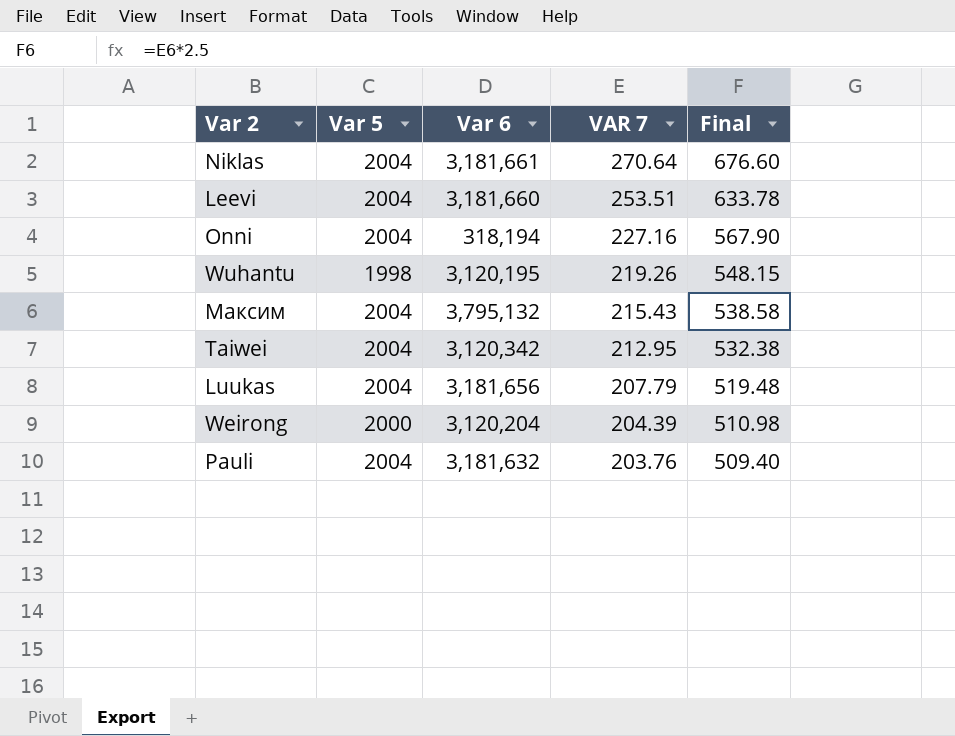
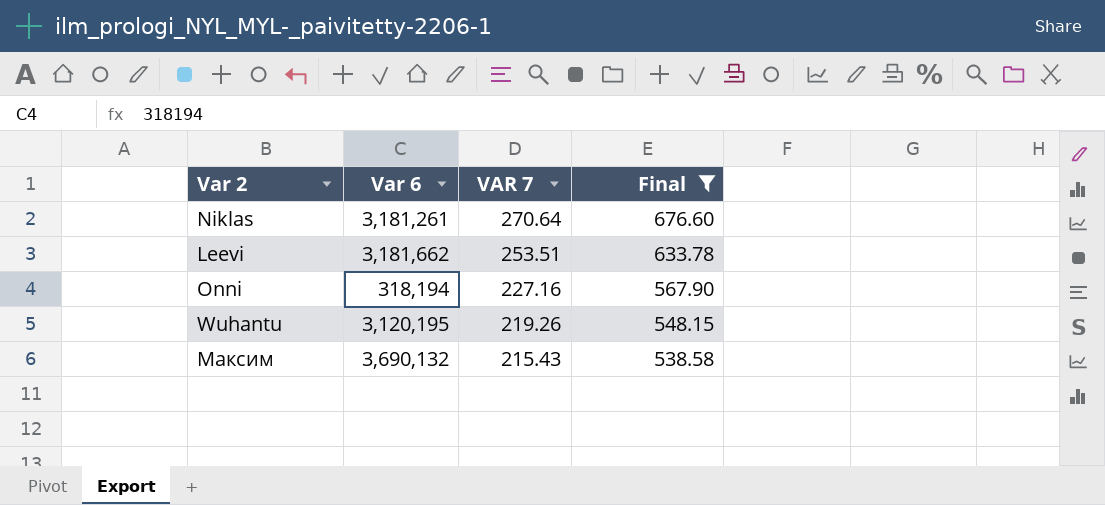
filter: none -> Final >= 538.58
column Var 5 | position: 2 -> none
Niklas | Var 6: 3,181,661 -> 3,181,261
Leevi | Var 6: 3,181,660 -> 3,181,662
Максим | Var 6: 3,795,132 -> 3,690,132

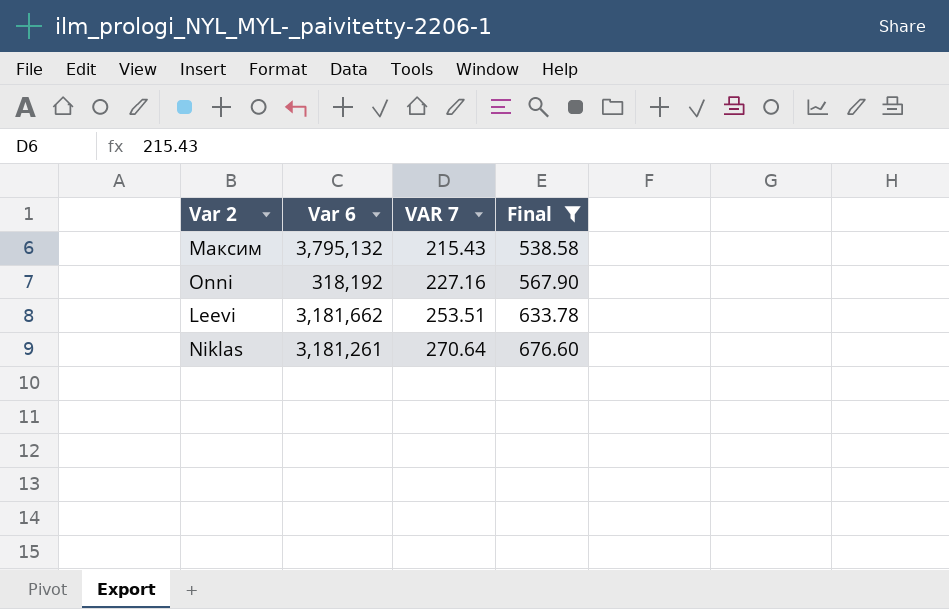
row order: VAR 7 descending -> VAR 7 ascending
row Wuhantu: 3,120,195 | 219.26 | 548.15 -> none
Максим | Var 6: 3,690,132 -> 3,795,132
Onni | Var 6: 318,194 -> 318,192

